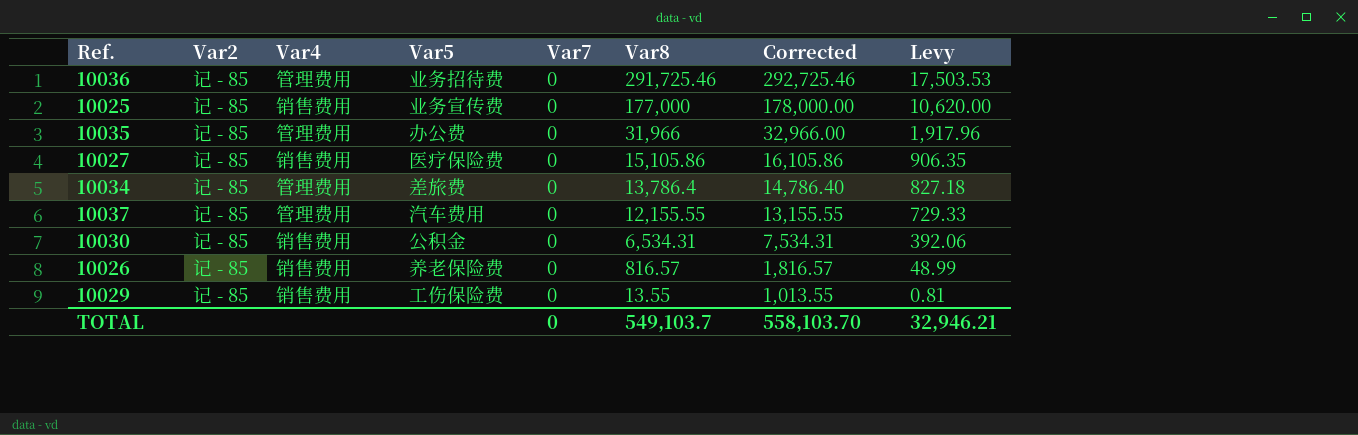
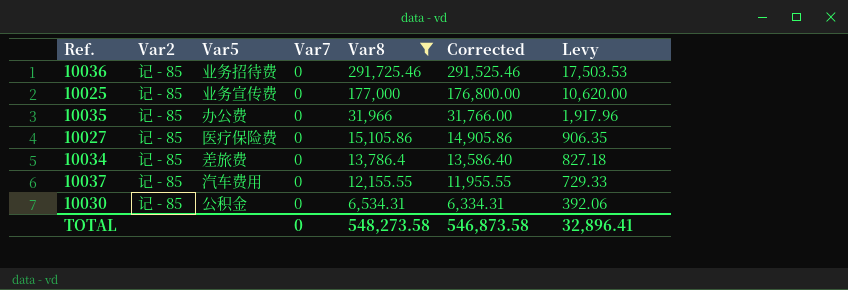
filter: none -> Var8 >= 6,534.31
column Var4 | position: 3 -> none
column Corrected | formula: [Var8] + 1000 -> [Var8] - 200
TOTAL | Var8: 549,103.7 -> 548,273.58
TOTAL | Corrected: 558,103.70 -> 546,873.58
TOTAL | Levy: 32,946.21 -> 32,896.41

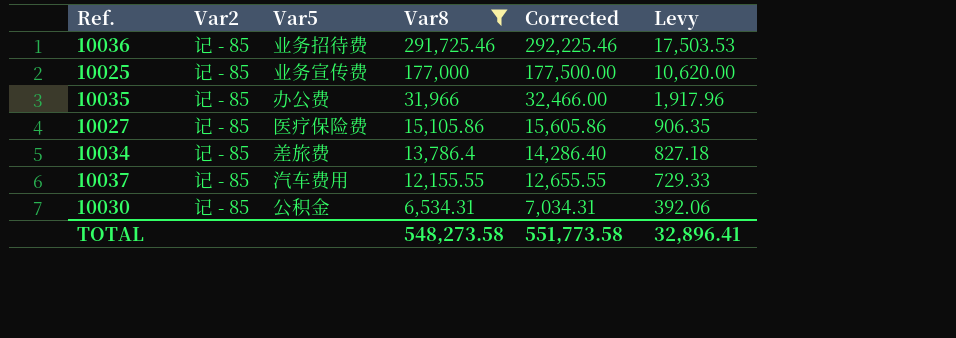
column Var7 | position: 4 -> none
column Corrected | formula: [Var8] - 200 -> [Var8] + 500
TOTAL | Corrected: 546,873.58 -> 551,773.58

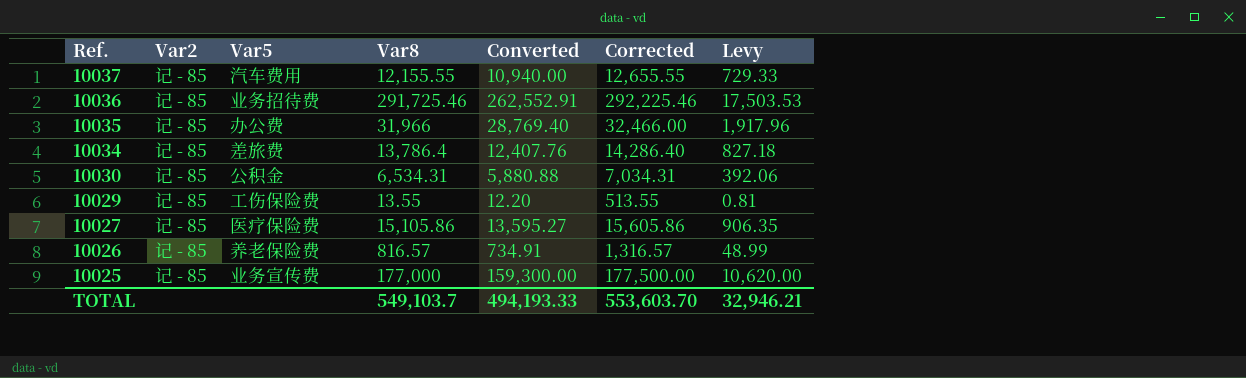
filter: Var8 >= 6,534.31 -> none
row order: Var8 descending -> Ref. descending
column Converted | formula: none -> [Var8] * 0.9
TOTAL | Var8: 548,273.58 -> 549,103.7
TOTAL | Corrected: 551,773.58 -> 553,603.70
TOTAL | Levy: 32,896.41 -> 32,946.21

